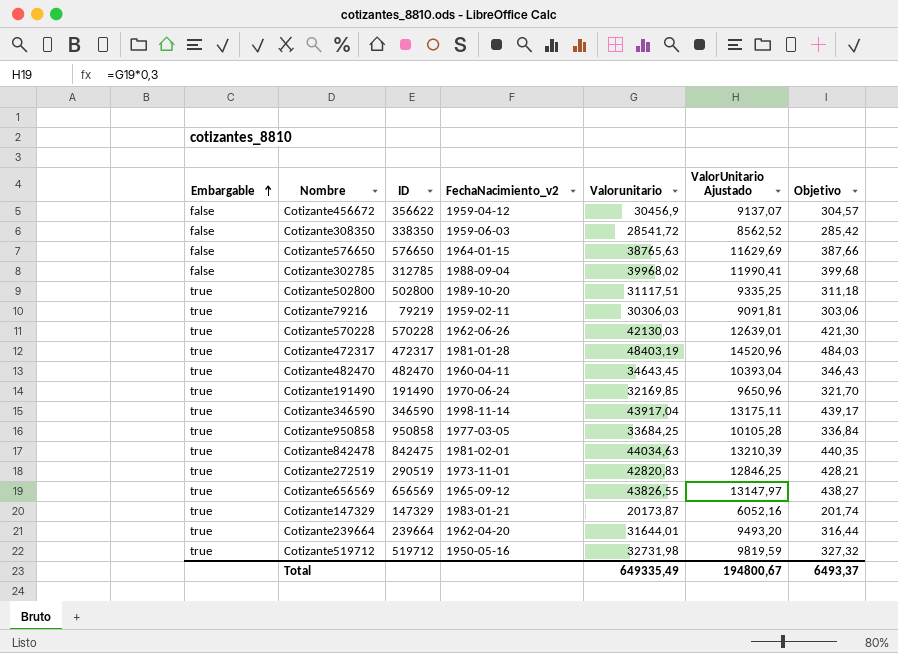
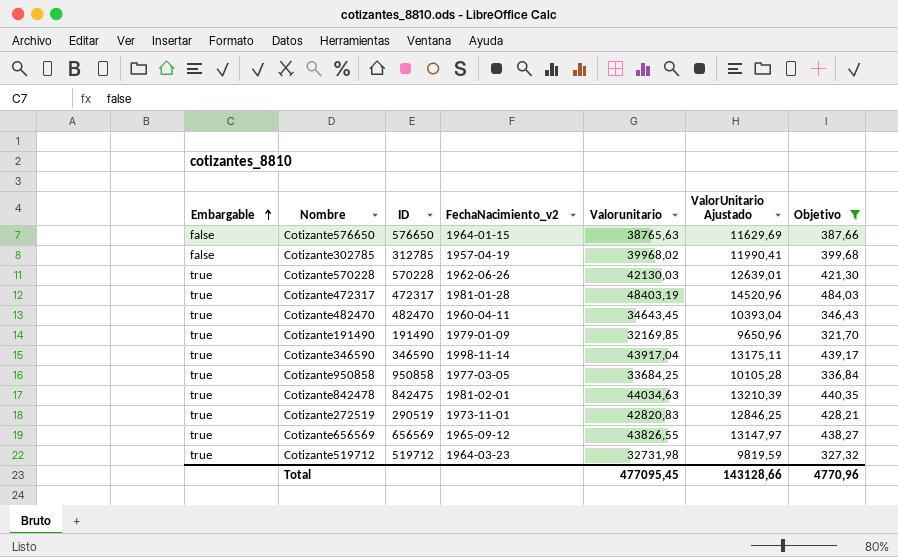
filter: none -> Objetivo >= 321,70
Cotizante302785 | FechaNacimiento_v2: 1988-09-04 -> 1957-04-19
Cotizante191490 | FechaNacimiento_v2: 1970-06-24 -> 1979-01-09
Cotizante519712 | FechaNacimiento_v2: 1950-05-16 -> 1964-03-23
Total | Valorunitario: 649335,49 -> 477095,45
Total | ValorUnitario Ajustado: 194800,67 -> 143128,66
Total | Objetivo: 6493,37 -> 4770,96

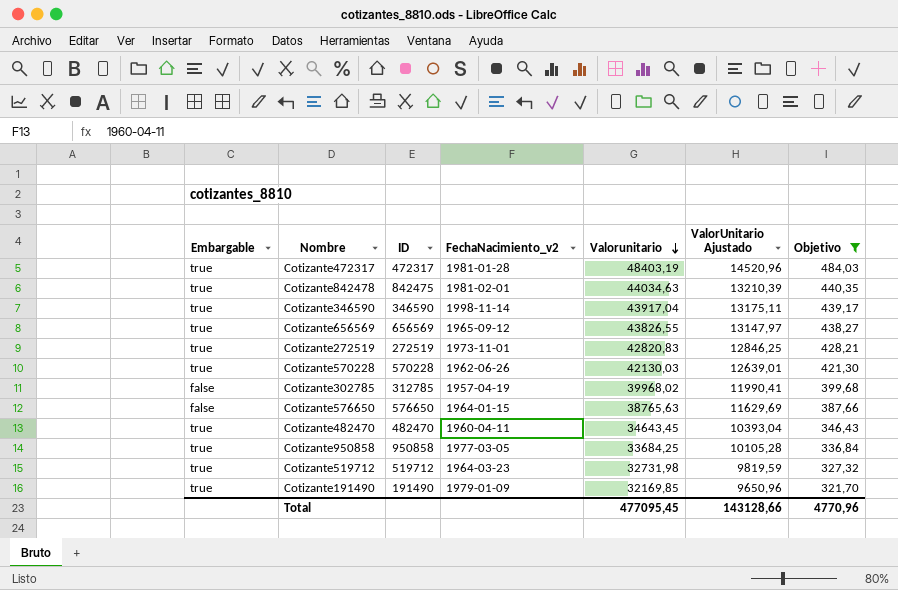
row order: Embargable ascending -> Valorunitario descending
Cotizante272519 | ID: 290519 -> 272519

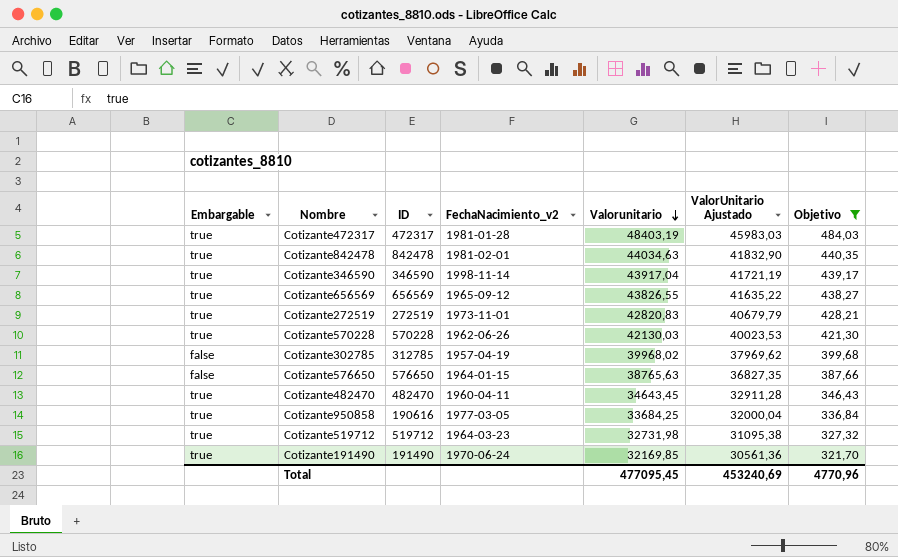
column ValorUnitario Ajustado | formula: [Valorunitario] * 0,3 -> [Valorunitario] * 0,95
Cotizante842478 | ID: 842475 -> 842478
Cotizante950858 | ID: 950858 -> 190616
Cotizante191490 | FechaNacimiento_v2: 1979-01-09 -> 1970-06-24
Total | ValorUnitario Ajustado: 143128,66 -> 453240,69

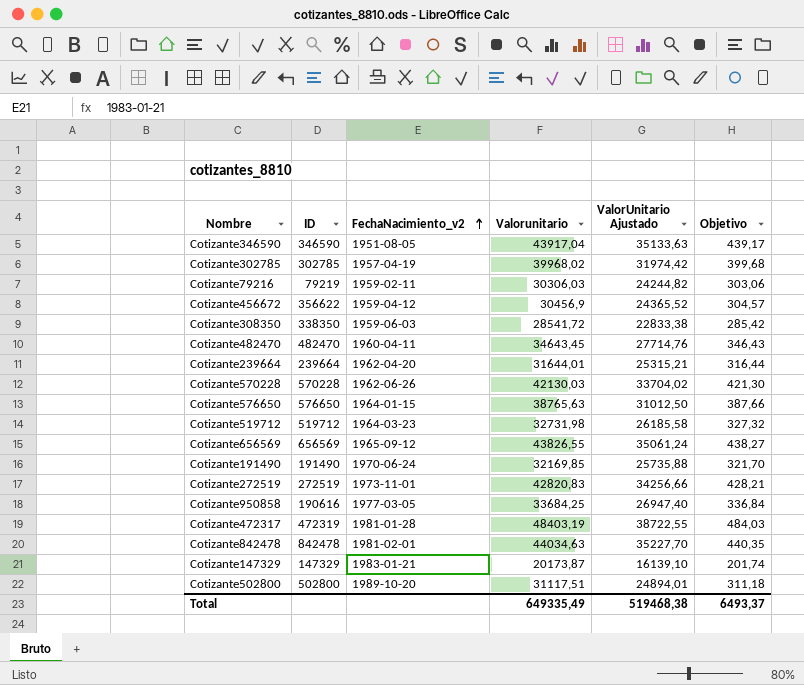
filter: Objetivo >= 321,70 -> none
row order: Valorunitario descending -> FechaNacimiento_v2 ascending
column Embargable | position: 1 -> none
column ValorUnitario Ajustado | formula: [Valorunitario] * 0,95 -> [Valorunitario] * 0,8
Cotizante346590 | FechaNacimiento_v2: 1998-11-14 -> 1951-08-05
Cotizante302785 | ID: 312785 -> 302785
Cotizante472317 | ID: 472317 -> 472319
Total | Valorunitario: 477095,45 -> 649335,49
Total | ValorUnitario Ajustado: 453240,69 -> 519468,38
Total | Objetivo: 4770,96 -> 6493,37

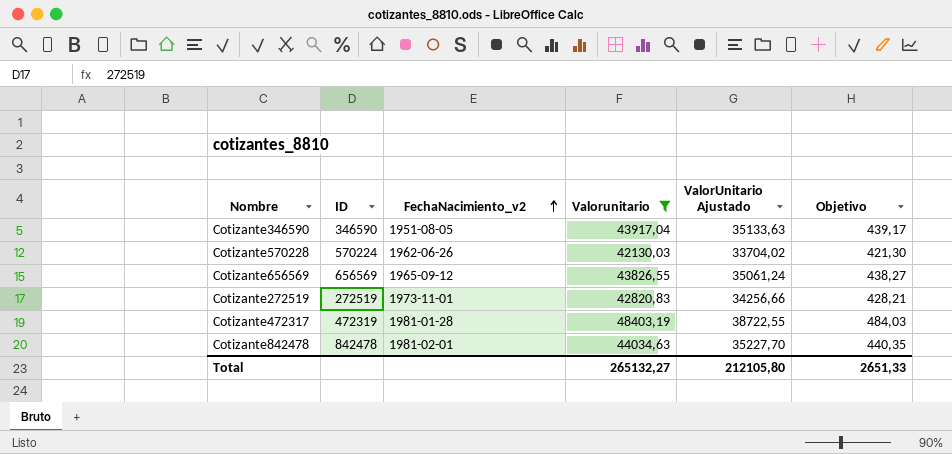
filter: none -> Valorunitario >= 42130,03
Cotizante570228 | ID: 570228 -> 570224
Total | Valorunitario: 649335,49 -> 265132,27
Total | ValorUnitario Ajustado: 519468,38 -> 212105,80
Total | Objetivo: 6493,37 -> 2651,33

